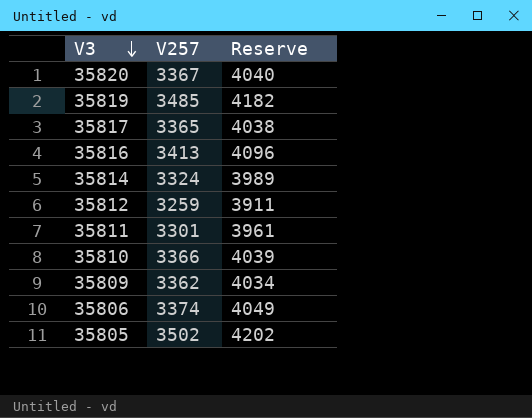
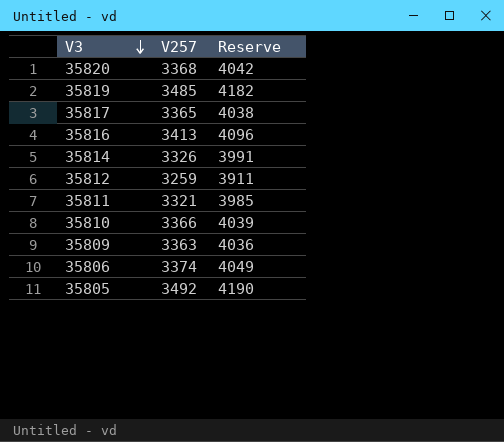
35820 | V257: 3367 -> 3368
35820 | Reserve: 4040 -> 4042
35814 | V257: 3324 -> 3326
35814 | Reserve: 3989 -> 3991
35811 | V257: 3301 -> 3321
35811 | Reserve: 3961 -> 3985
35809 | V257: 3362 -> 3363
35809 | Reserve: 4034 -> 4036
35805 | V257: 3502 -> 3492
35805 | Reserve: 4202 -> 4190

